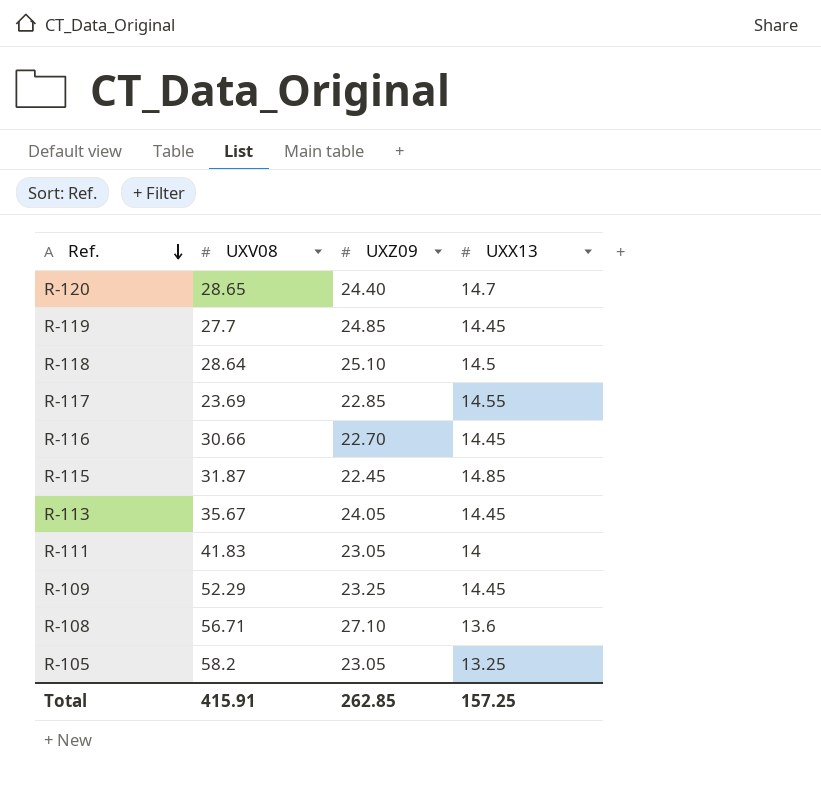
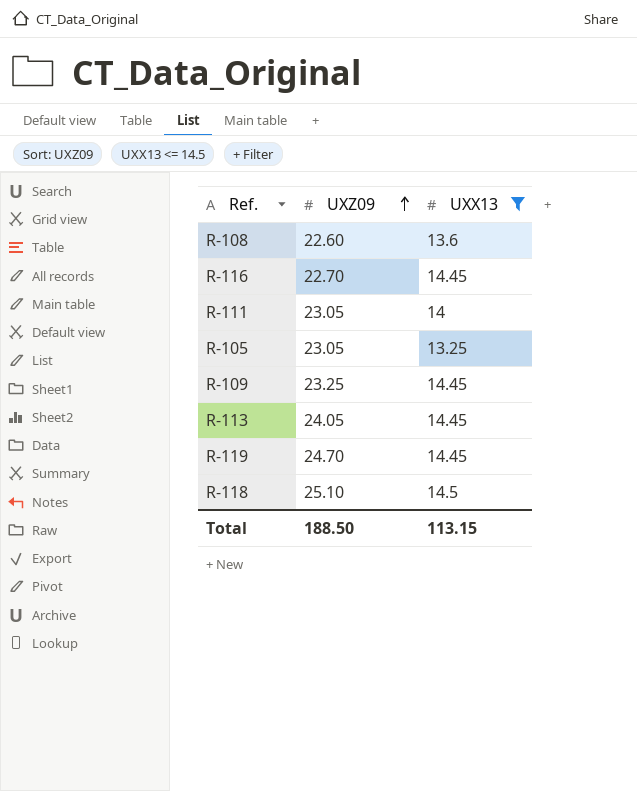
filter: none -> UXX13 <= 14.5
row order: Ref. descending -> UXZ09 ascending
column UXV08 | position: 2 -> none
R-108 | UXZ09: 27.10 -> 22.60
R-119 | UXZ09: 24.85 -> 24.70
Total | UXZ09: 262.85 -> 188.50
Total | UXX13: 157.25 -> 113.15

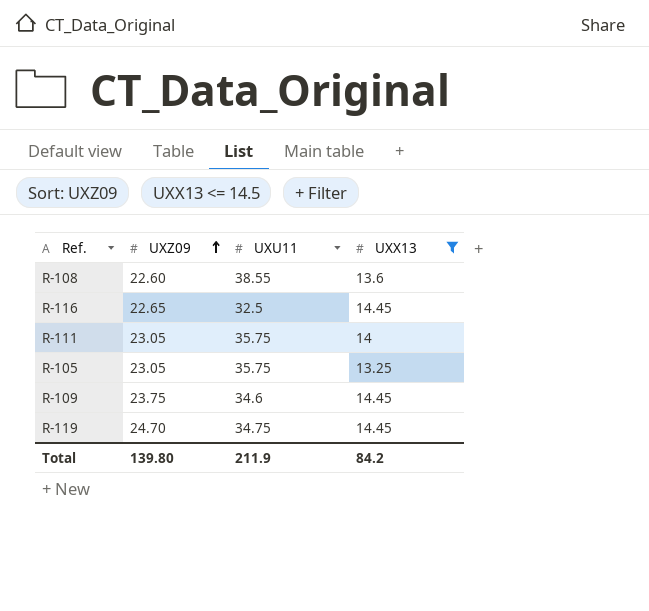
column UXU11 | position: none -> 3
row R-113: 24.05 | 14.45 -> none
row R-118: 25.10 | 14.5 -> none
R-116 | UXZ09: 22.70 -> 22.65
R-109 | UXZ09: 23.25 -> 23.75
Total | UXZ09: 188.50 -> 139.80
Total | UXX13: 113.15 -> 84.2

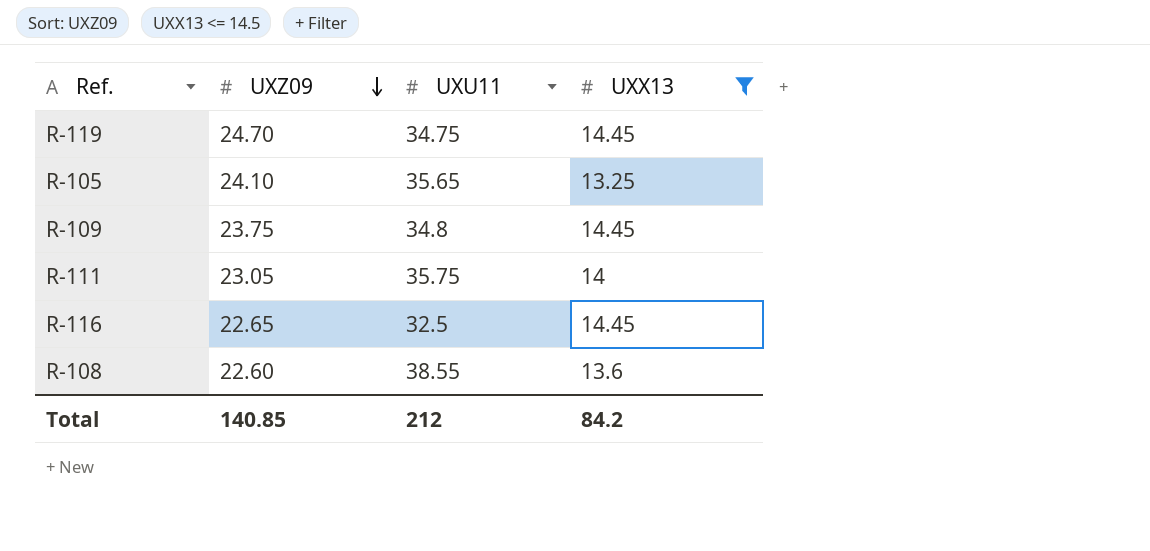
row order: UXZ09 ascending -> UXZ09 descending
R-105 | UXZ09: 23.05 -> 24.10
R-105 | UXU11: 35.75 -> 35.65
R-109 | UXU11: 34.6 -> 34.8
Total | UXZ09: 139.80 -> 140.85
Total | UXU11: 211.9 -> 212

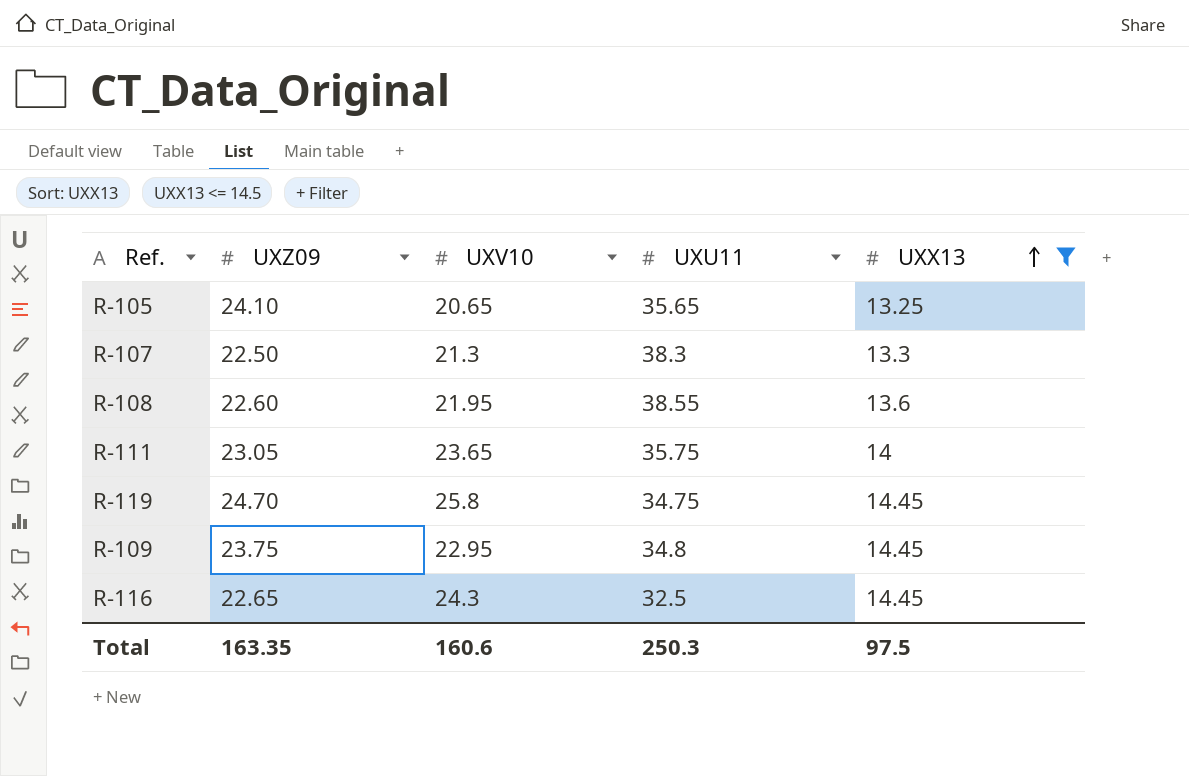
row order: UXZ09 descending -> UXX13 ascending
column UXV10 | position: none -> 3
row R-107: none -> 22.50 | 21.3 | 38.3 | 13.3
Total | UXZ09: 140.85 -> 163.35
Total | UXU11: 212 -> 250.3
Total | UXX13: 84.2 -> 97.5

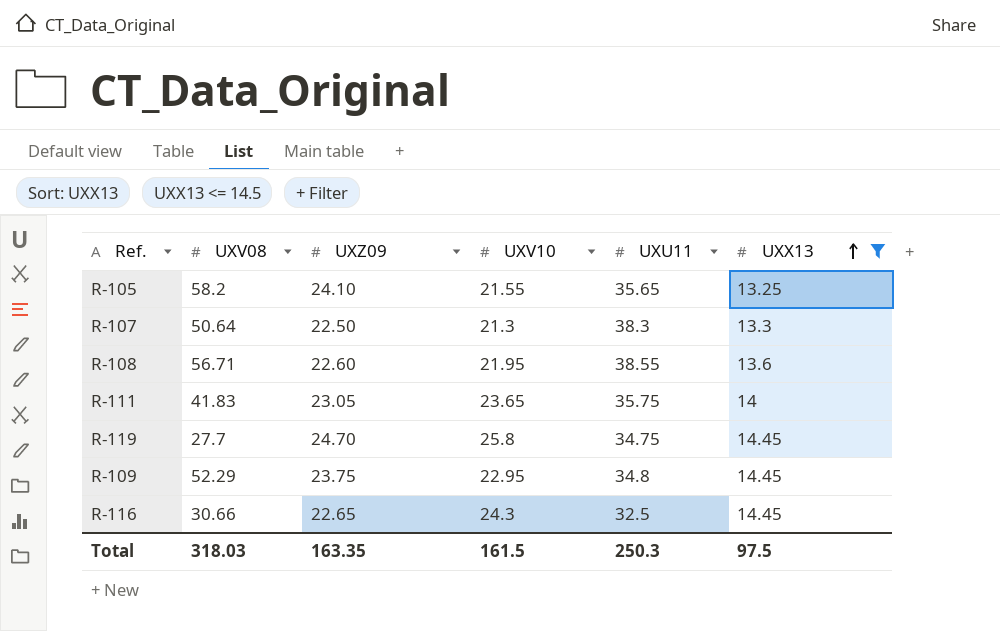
column UXV08 | position: none -> 2
R-105 | UXV10: 20.65 -> 21.55
Total | UXV10: 160.6 -> 161.5

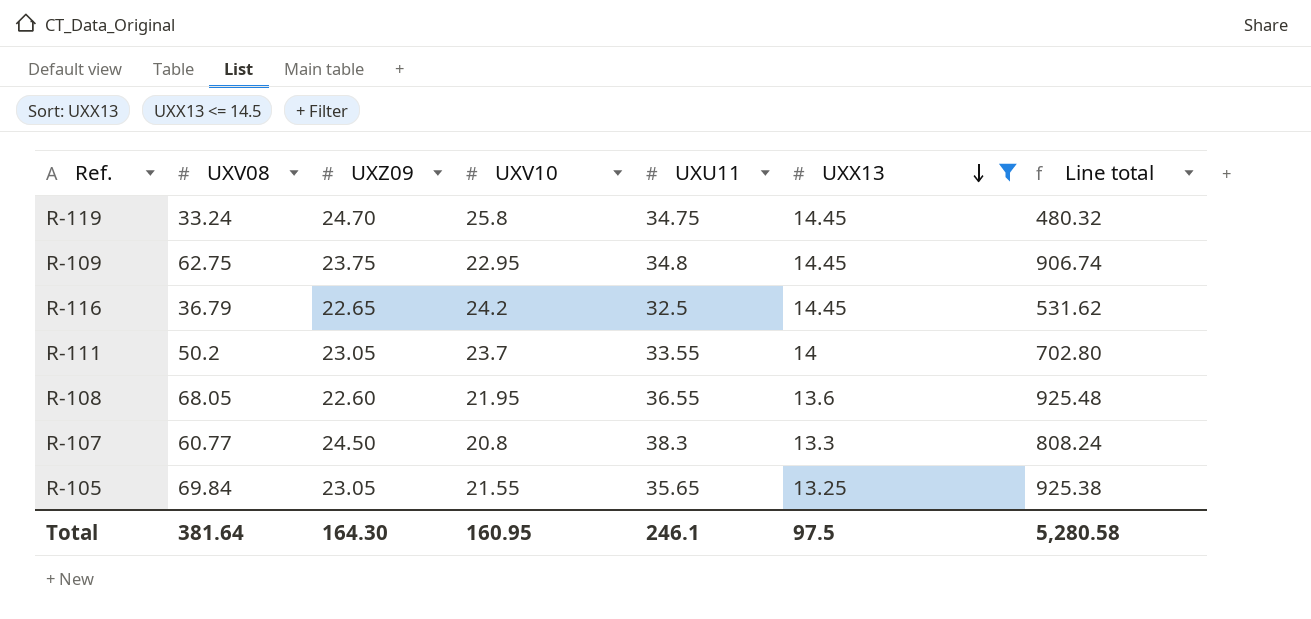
row order: UXX13 ascending -> UXX13 descending
column Line total | formula: none -> [UXV08] * [UXX13]
R-119 | UXV08: 27.7 -> 33.24
R-109 | UXV08: 52.29 -> 62.75
R-116 | UXV08: 30.66 -> 36.79
R-116 | UXV10: 24.3 -> 24.2
R-111 | UXV08: 41.83 -> 50.2
R-111 | UXV10: 23.65 -> 23.7
R-111 | UXU11: 35.75 -> 33.55
R-108 | UXV08: 56.71 -> 68.05
R-108 | UXU11: 38.55 -> 36.55
R-107 | UXV08: 50.64 -> 60.77
R-107 | UXZ09: 22.50 -> 24.50
R-107 | UXV10: 21.3 -> 20.8
R-105 | UXV08: 58.2 -> 69.84
R-105 | UXZ09: 24.10 -> 23.05
Total | UXV08: 318.03 -> 381.64
Total | UXZ09: 163.35 -> 164.30
Total | UXV10: 161.5 -> 160.95
Total | UXU11: 250.3 -> 246.1

